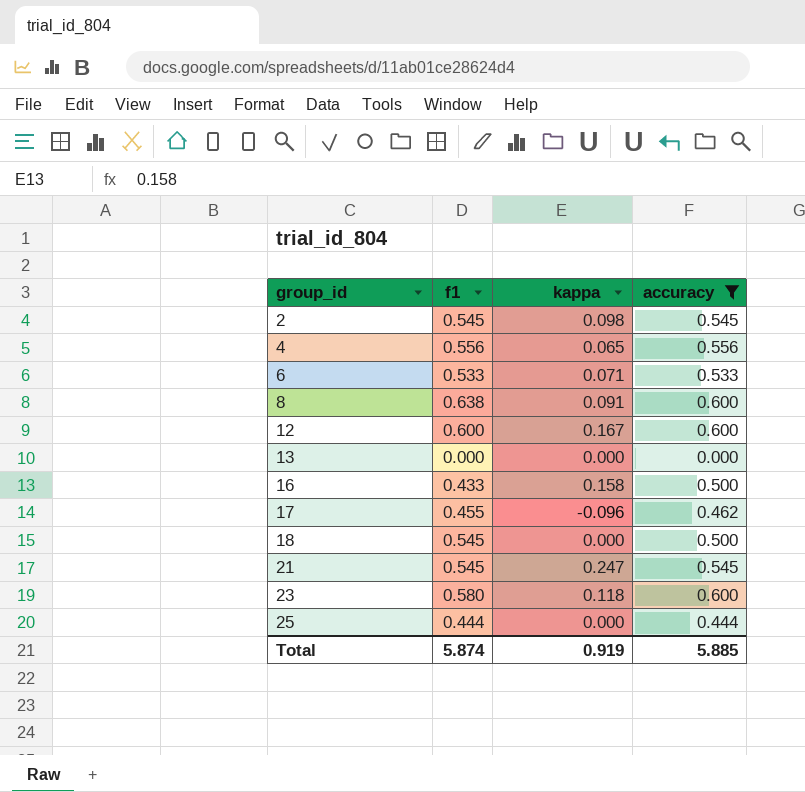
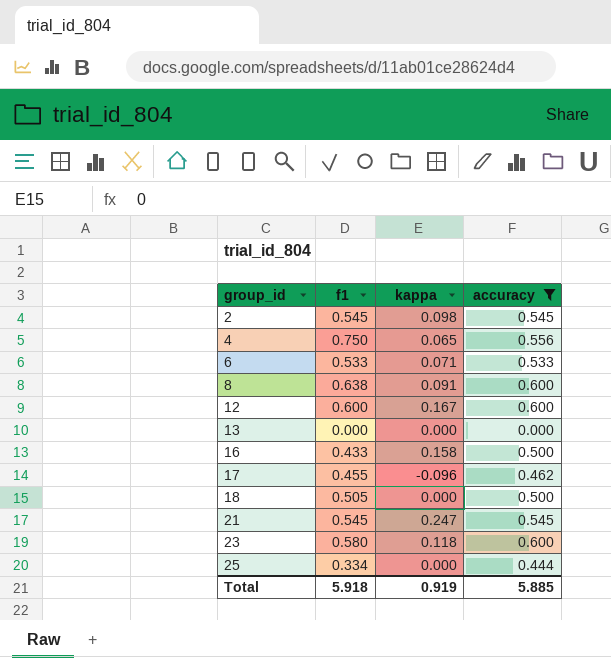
4 | f1: 0.556 -> 0.750
18 | f1: 0.545 -> 0.505
25 | f1: 0.444 -> 0.334
Total | f1: 5.874 -> 5.918

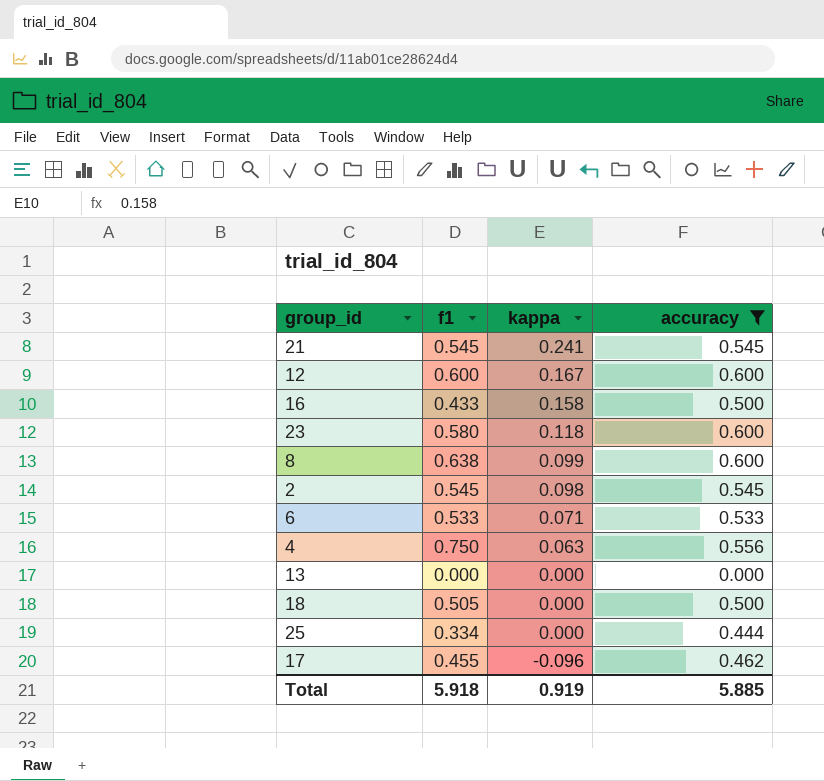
row order: group_id ascending -> kappa descending
21 | kappa: 0.247 -> 0.241
8 | kappa: 0.091 -> 0.099
4 | kappa: 0.065 -> 0.063

